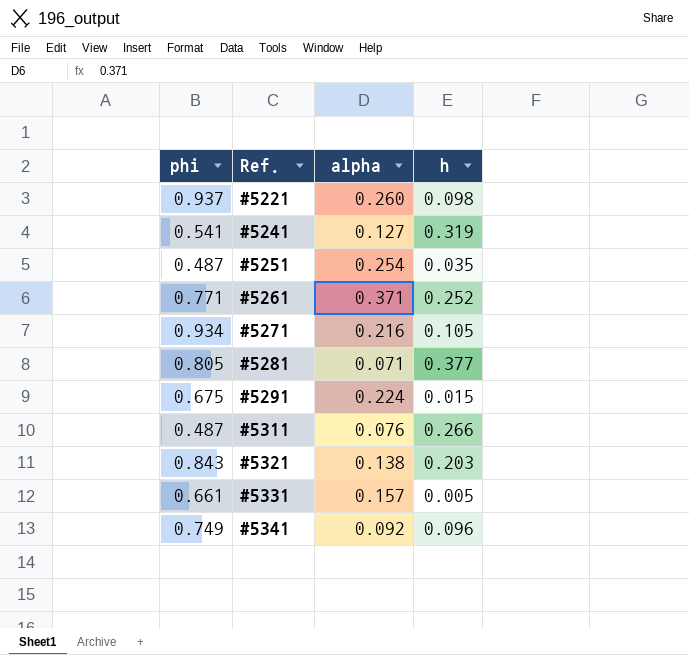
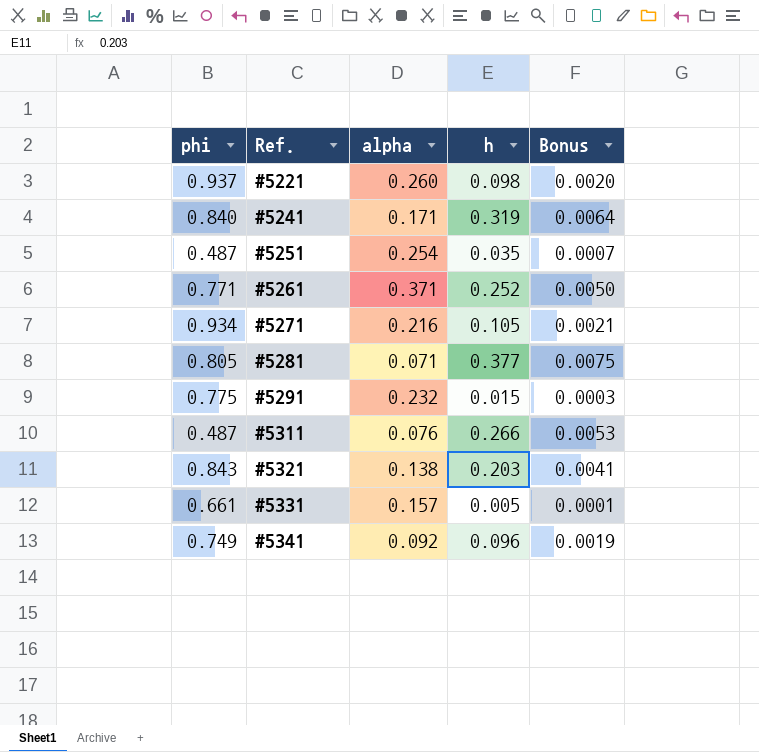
column Bonus | formula: none -> [h] * 0.02
#5241 | phi: 0.541 -> 0.840
#5241 | alpha: 0.127 -> 0.171
#5291 | phi: 0.675 -> 0.775
#5291 | alpha: 0.224 -> 0.232

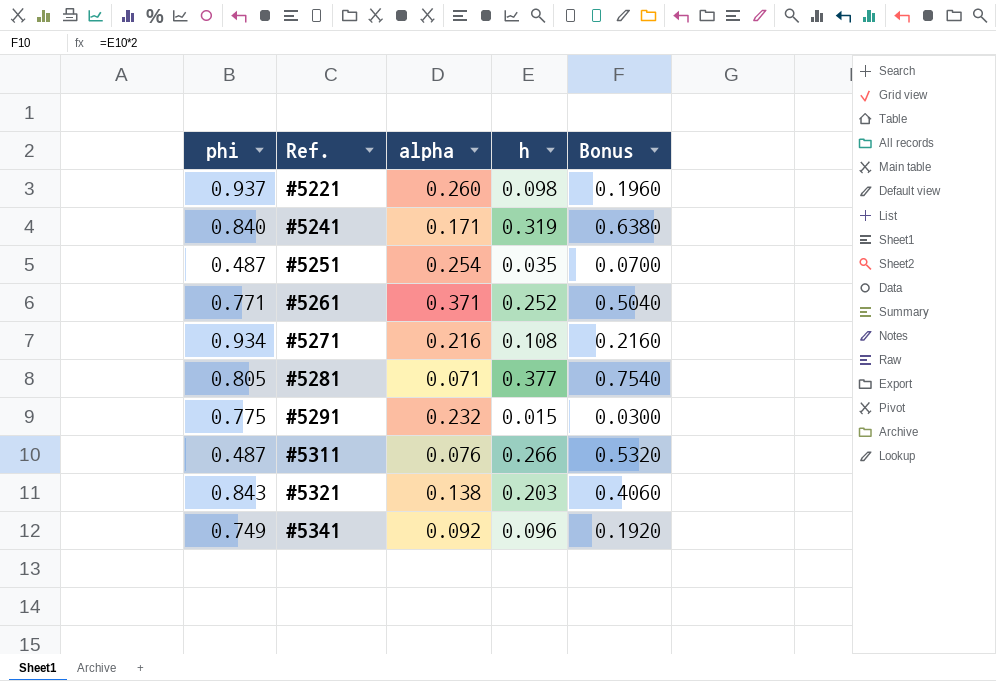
column Bonus | formula: [h] * 0.02 -> [h] * 2
row #5331: 0.661 | 0.157 | 0.005 | 0.0001 -> none
#5271 | h: 0.105 -> 0.108

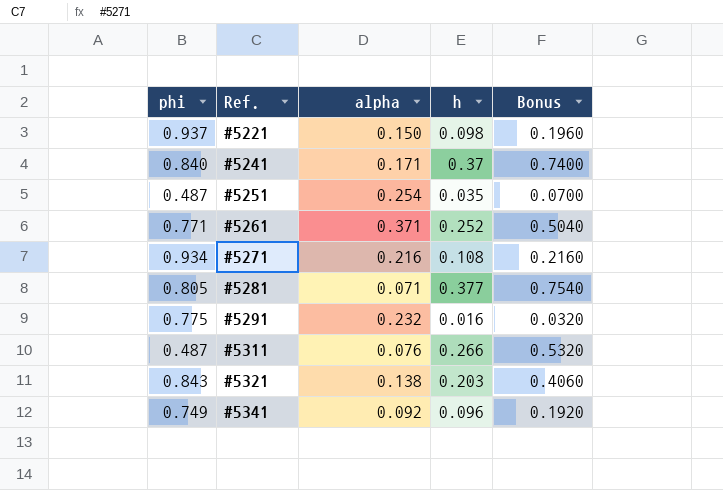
#5221 | alpha: 0.260 -> 0.150
#5241 | h: 0.319 -> 0.37
#5241 | Bonus: 0.6380 -> 0.7400
#5291 | h: 0.015 -> 0.016
#5291 | Bonus: 0.0300 -> 0.0320

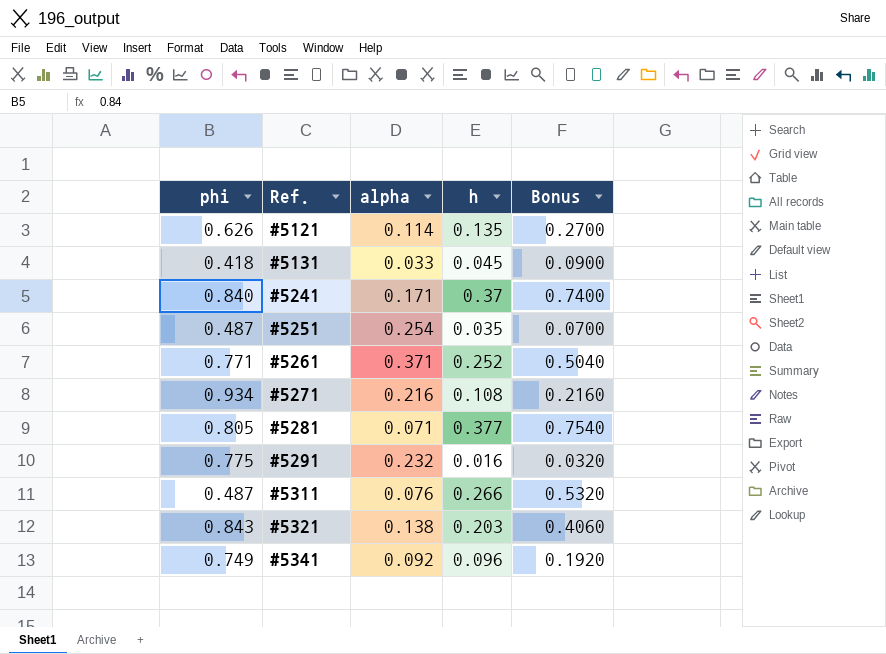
row #5221: 0.937 | 0.150 | 0.098 | 0.1960 -> none
row #5121: none -> 0.626 | 0.114 | 0.135 | 0.2700
row #5131: none -> 0.418 | 0.033 | 0.045 | 0.0900

